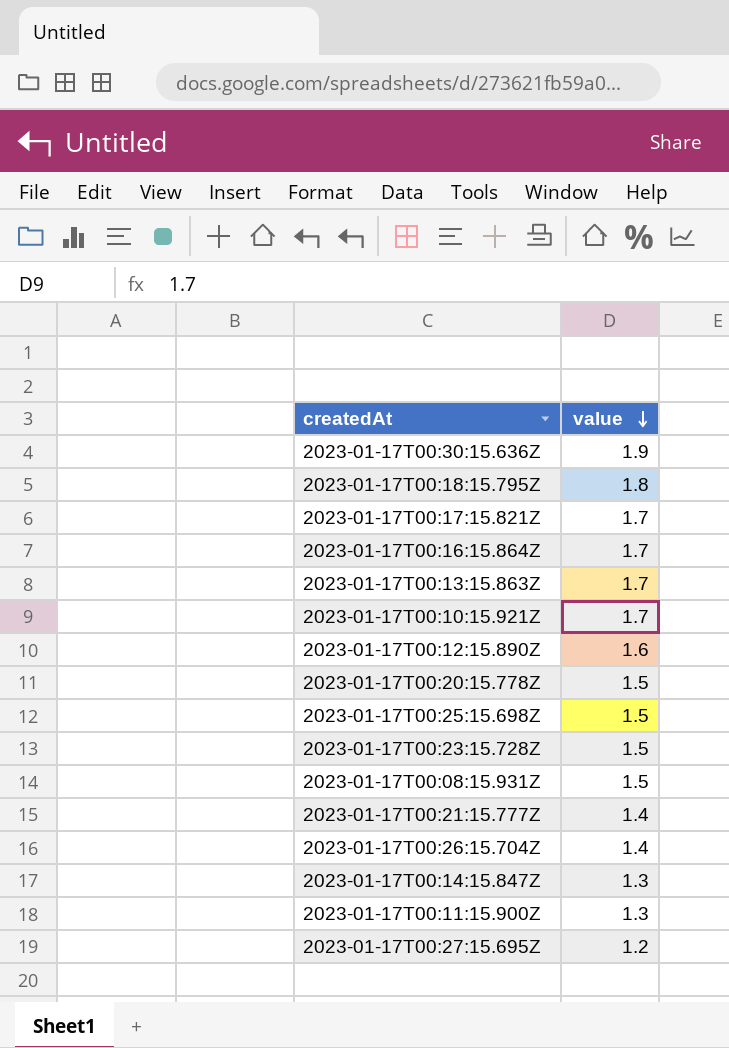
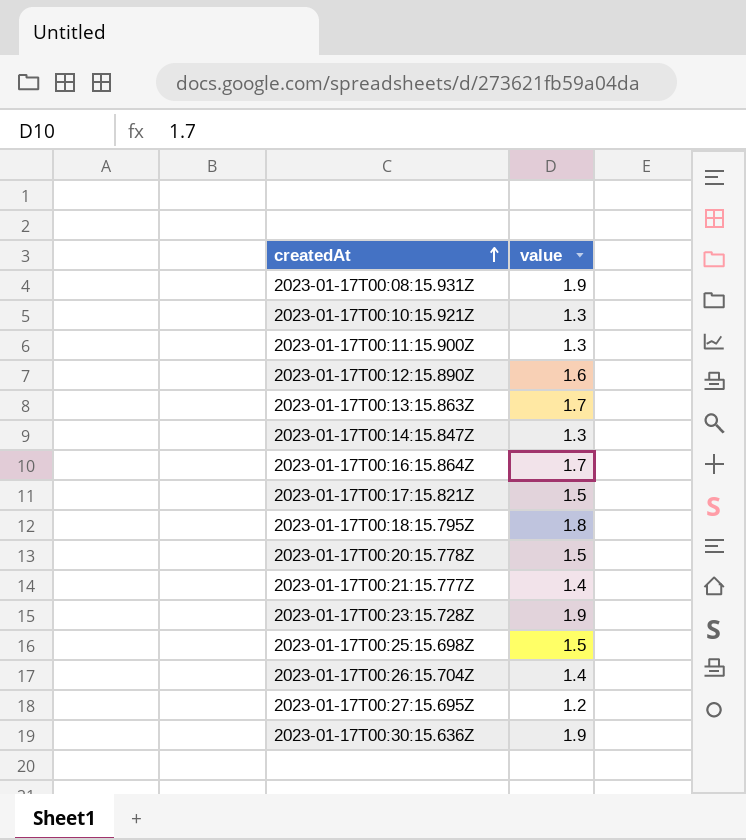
row order: value descending -> createdAt ascending
2023-01-17T00:08:15.931Z | value: 1.5 -> 1.9
2023-01-17T00:10:15.921Z | value: 1.7 -> 1.3
2023-01-17T00:17:15.821Z | value: 1.7 -> 1.5
2023-01-17T00:23:15.728Z | value: 1.5 -> 1.9

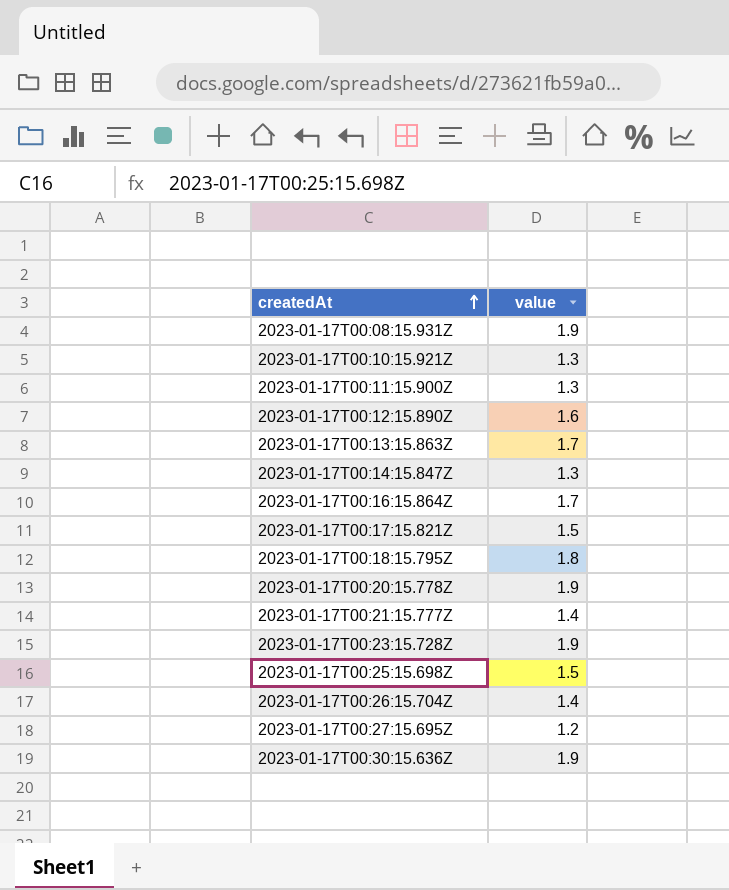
2023-01-17T00:20:15.778Z | value: 1.5 -> 1.9

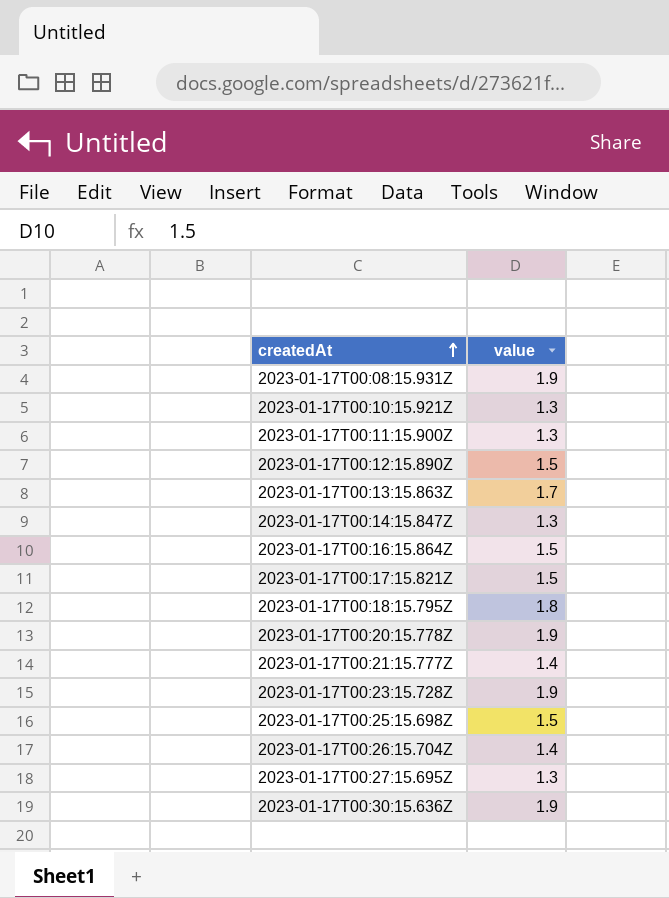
2023-01-17T00:12:15.890Z | value: 1.6 -> 1.5
2023-01-17T00:16:15.864Z | value: 1.7 -> 1.5
2023-01-17T00:27:15.695Z | value: 1.2 -> 1.3

